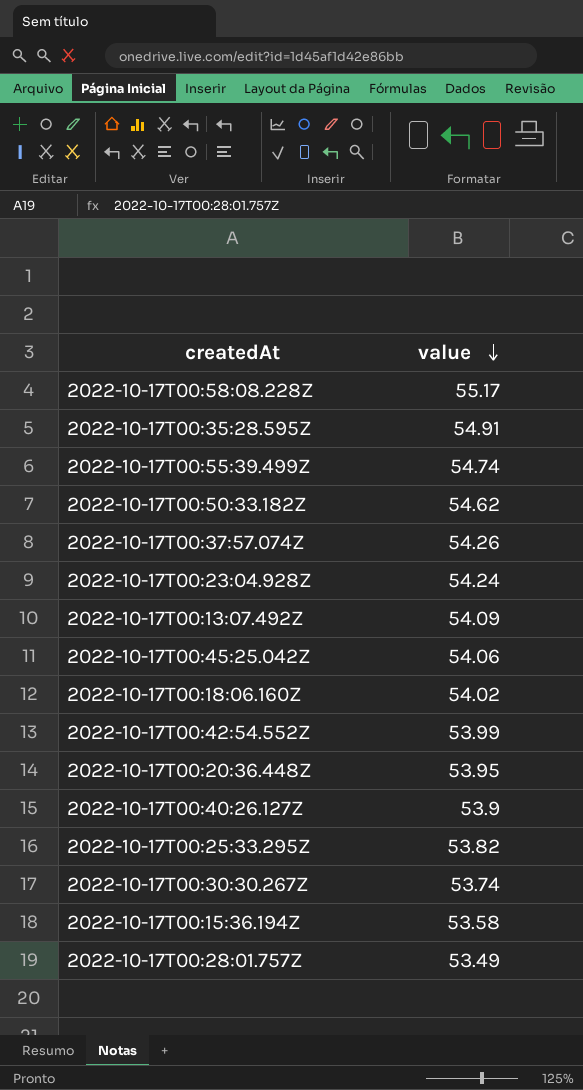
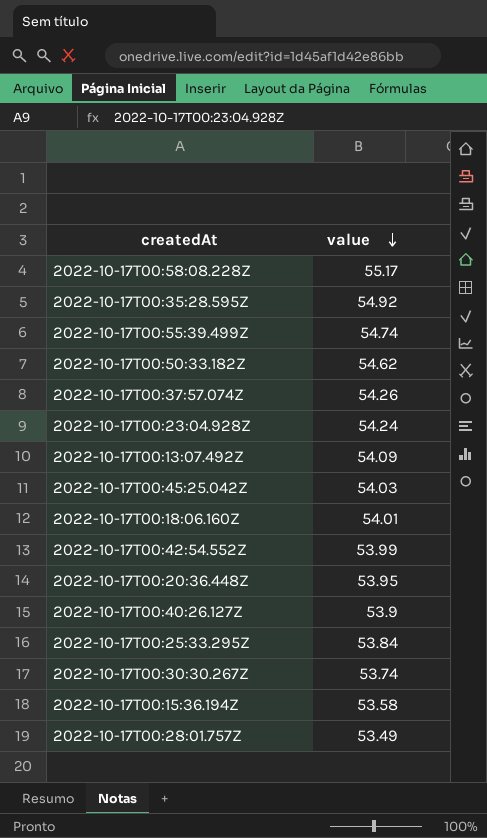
2022-10-17T00:35:28.595Z | value: 54.91 -> 54.92
2022-10-17T00:45:25.042Z | value: 54.06 -> 54.03
2022-10-17T00:18:06.160Z | value: 54.02 -> 54.01
2022-10-17T00:25:33.295Z | value: 53.82 -> 53.84

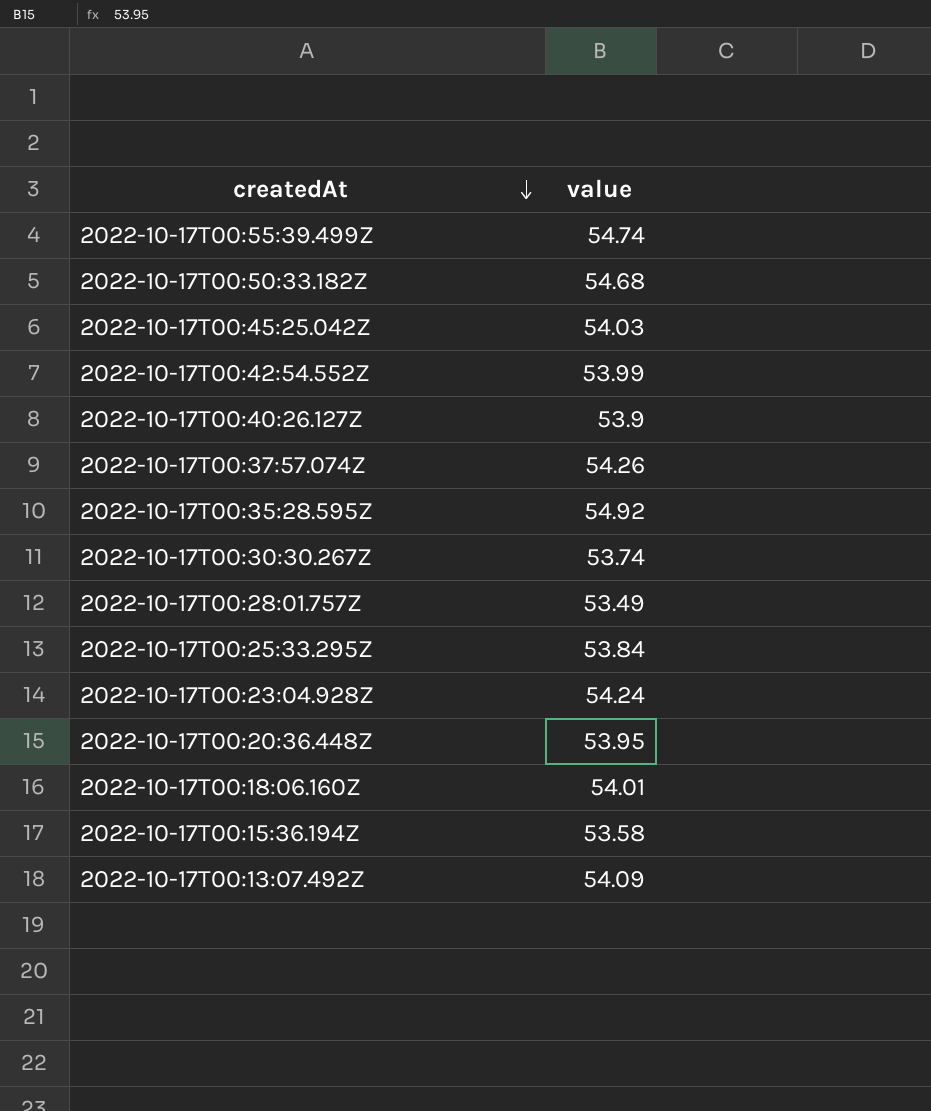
row order: value descending -> createdAt descending
row 2022-10-17T00:58:08.228Z: 55.17 -> none
2022-10-17T00:50:33.182Z | value: 54.62 -> 54.68

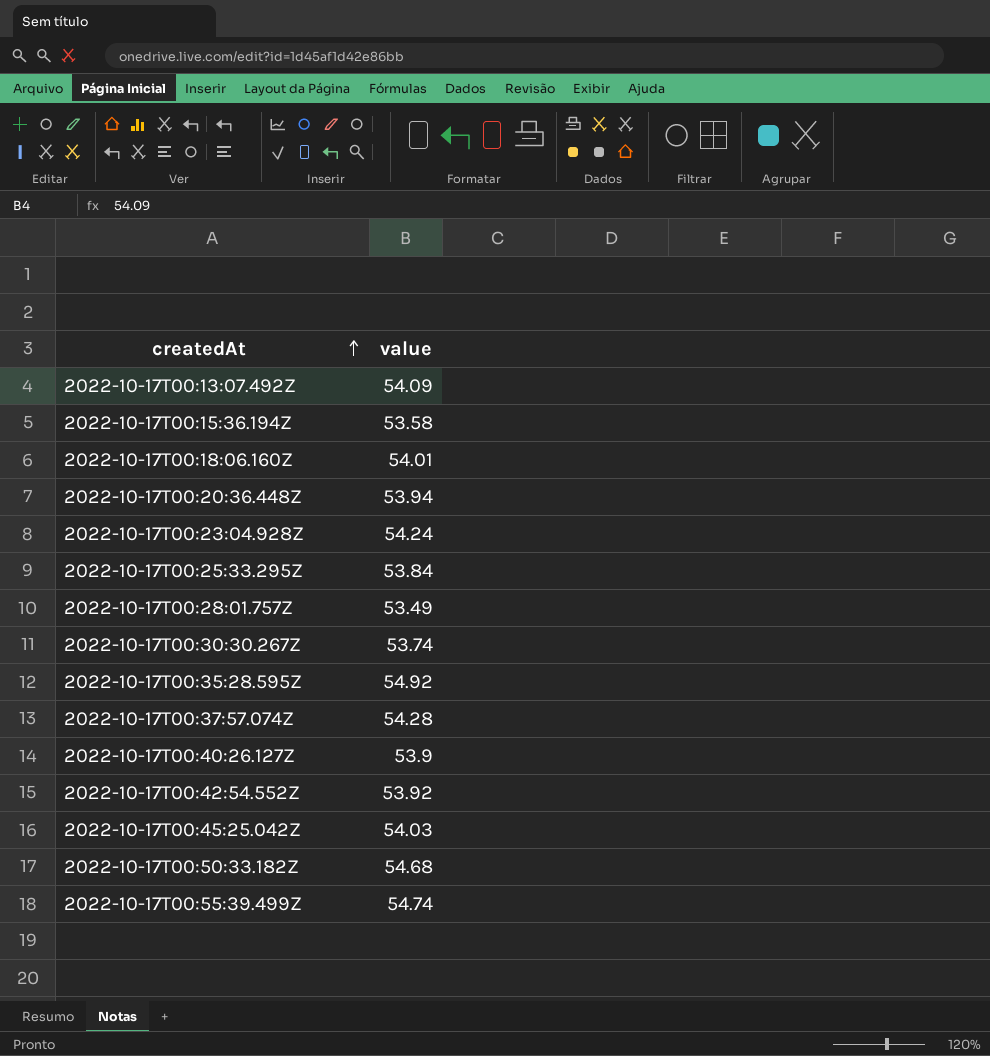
row order: createdAt descending -> createdAt ascending
2022-10-17T00:20:36.448Z | value: 53.95 -> 53.94
2022-10-17T00:37:57.074Z | value: 54.26 -> 54.28
2022-10-17T00:42:54.552Z | value: 53.99 -> 53.92

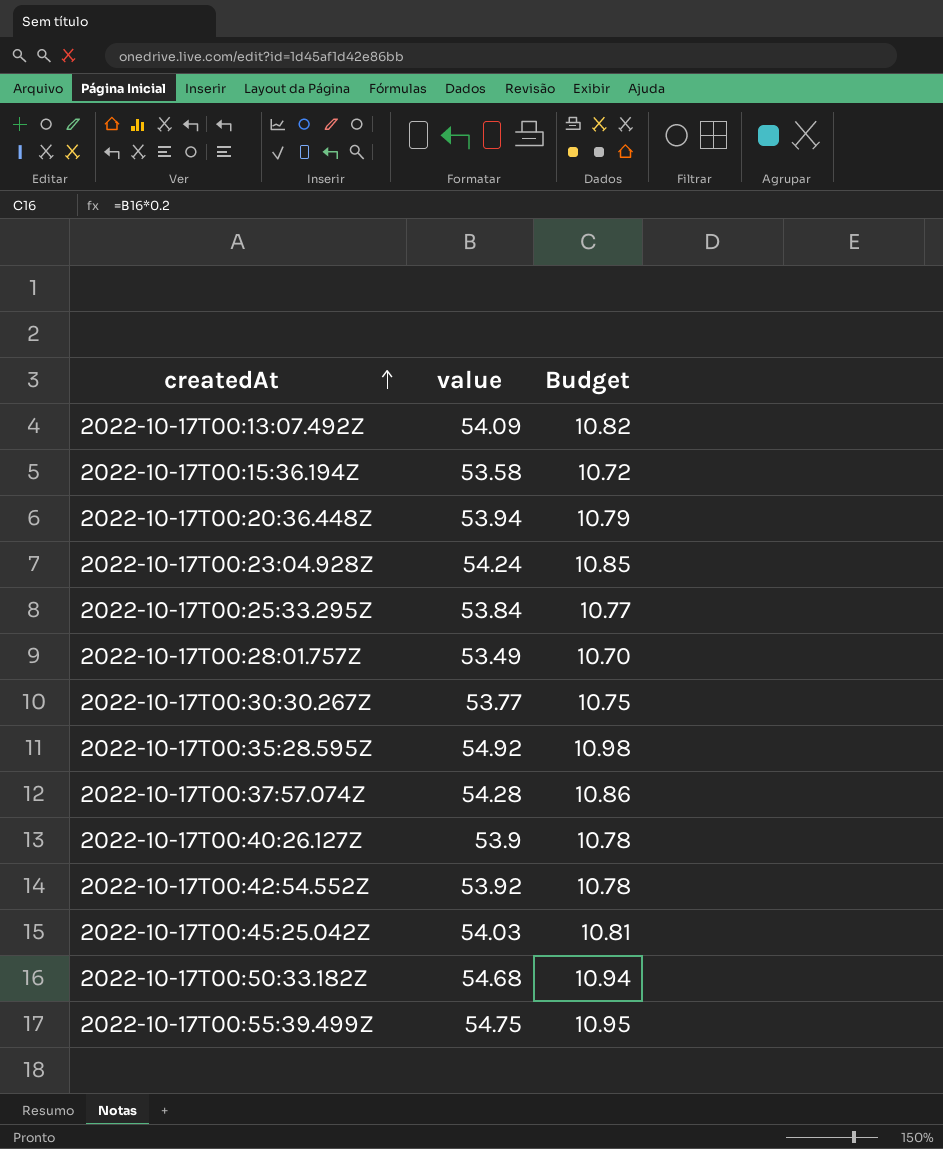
column Budget | formula: none -> [value] * 0.2
row 2022-10-17T00:18:06.160Z: 54.01 -> none
2022-10-17T00:30:30.267Z | value: 53.74 -> 53.77
2022-10-17T00:55:39.499Z | value: 54.74 -> 54.75

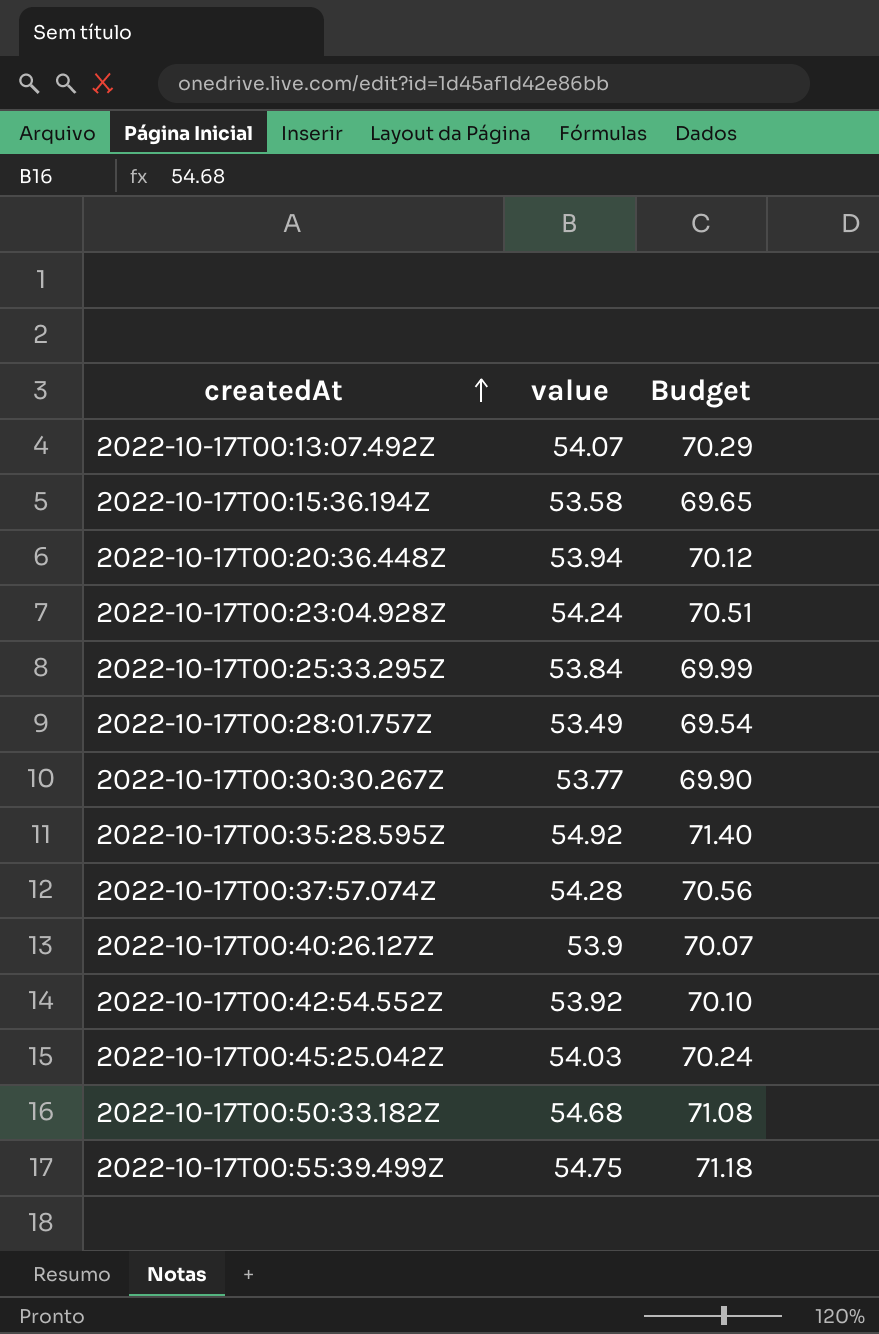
column Budget | formula: [value] * 0.2 -> [value] * 1.3
2022-10-17T00:13:07.492Z | value: 54.09 -> 54.07

